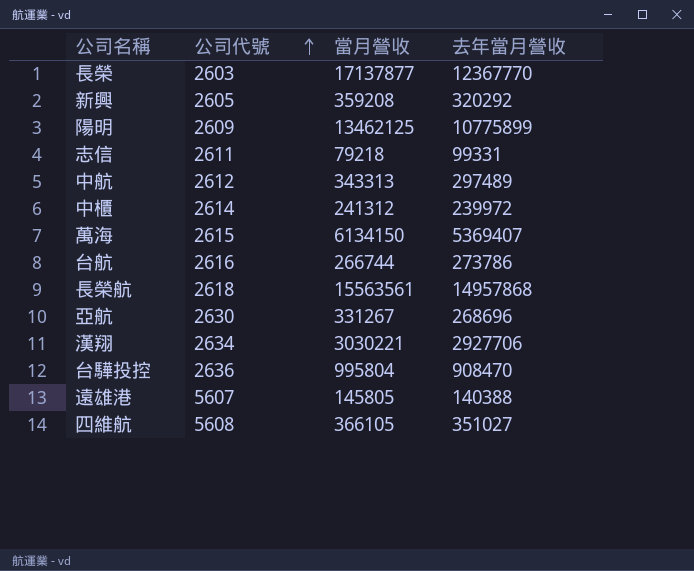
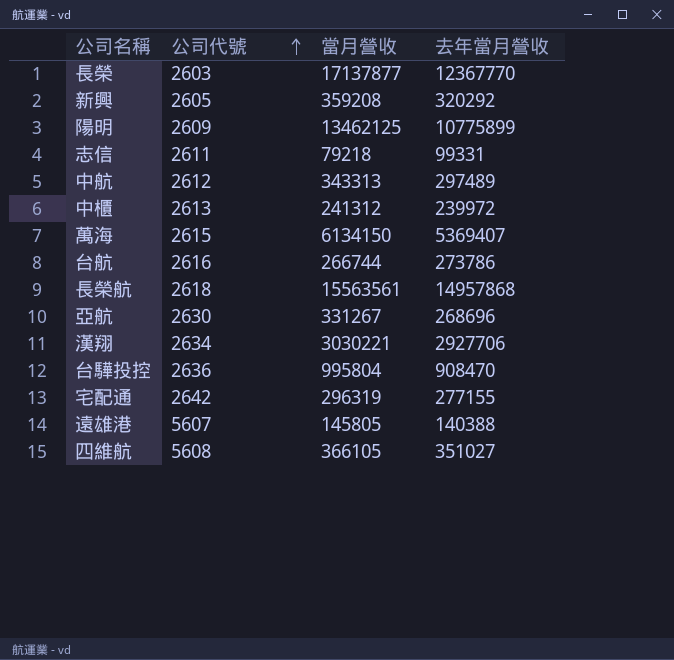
中櫃 | 公司代號: 2614 -> 2613
row 宅配通: none -> 2642 | 296319 | 277155

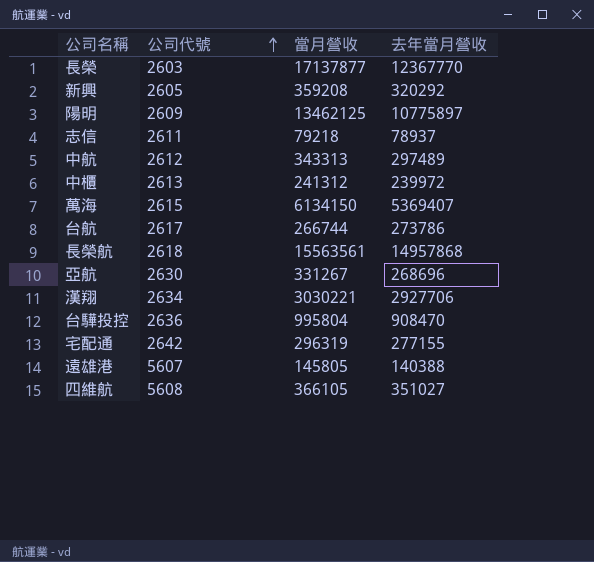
陽明 | 去年當月營收: 10775899 -> 10775897
志信 | 去年當月營收: 99331 -> 78937
台航 | 公司代號: 2616 -> 2617

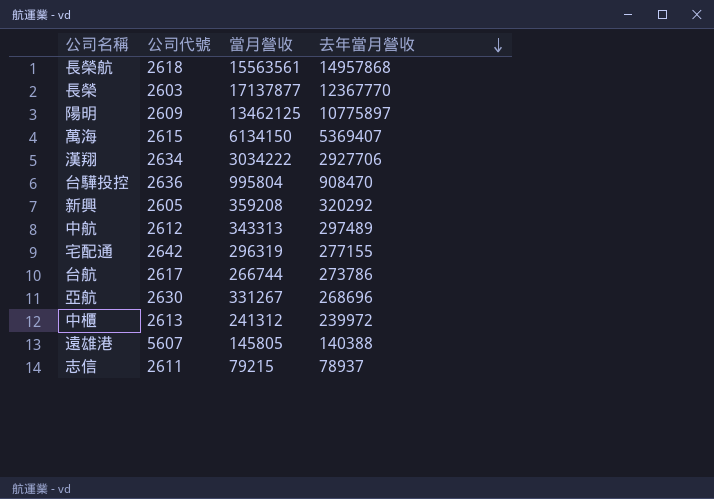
row order: 公司代號 ascending -> 去年當月營收 descending
row 四維航: 5608 | 366105 | 351027 -> none
漢翔 | 當月營收: 3030221 -> 3034222
志信 | 當月營收: 79218 -> 79215

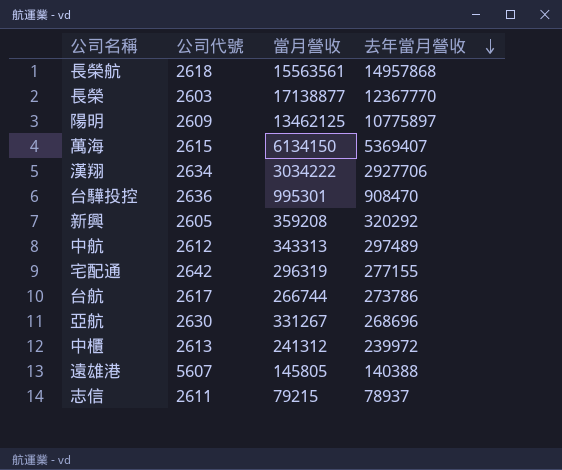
長榮 | 當月營收: 17137877 -> 17138877
台驊投控 | 當月營收: 995804 -> 995301

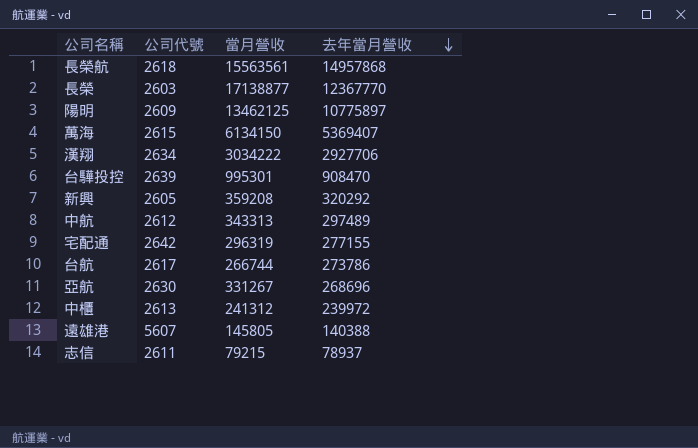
台驊投控 | 公司代號: 2636 -> 2639

